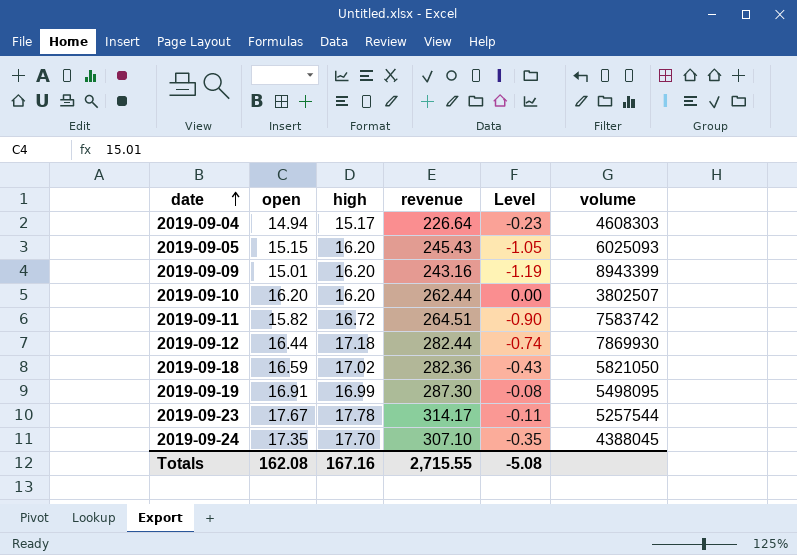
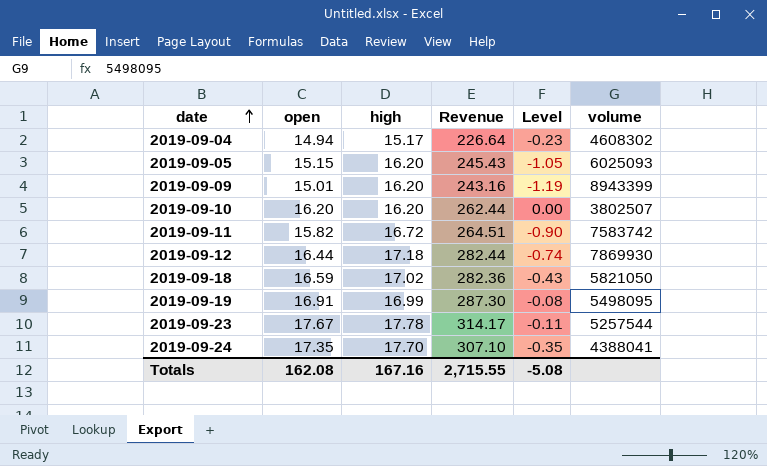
column name: revenue -> Revenue
2019-09-04 | volume: 4608303 -> 4608302
2019-09-24 | volume: 4388045 -> 4388041

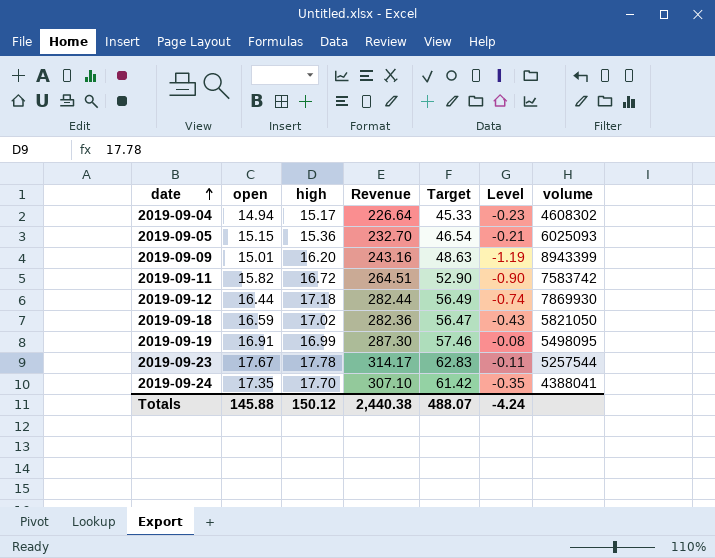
column Target | formula: none -> [Revenue] * 0.2
row 2019-09-10: 16.20 | 16.20 | 262.44 | 0.00 | 3802507 -> none
2019-09-05 | high: 16.20 -> 15.36
2019-09-05 | Revenue: 245.43 -> 232.70
2019-09-05 | Level: -1.05 -> -0.21
Totals | open: 162.08 -> 145.88
Totals | high: 167.16 -> 150.12
Totals | Revenue: 2,715.55 -> 2,440.38
Totals | Level: -5.08 -> -4.24

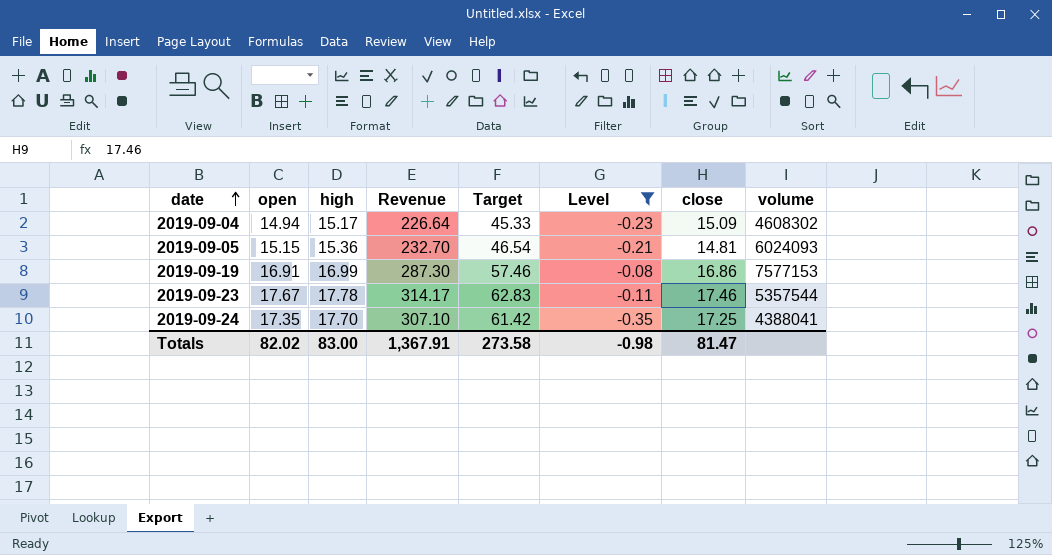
filter: none -> Level >= -0.35
column close | position: none -> 7
2019-09-05 | volume: 6025093 -> 6024093
2019-09-19 | volume: 5498095 -> 7577153
2019-09-23 | volume: 5257544 -> 5357544
Totals | open: 145.88 -> 82.02
Totals | high: 150.12 -> 83.00
Totals | Revenue: 2,440.38 -> 1,367.91
Totals | Target: 488.07 -> 273.58
Totals | Level: -4.24 -> -0.98

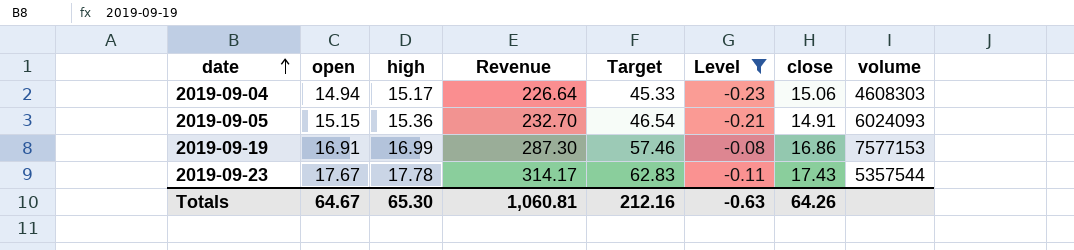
row 2019-09-24: 17.35 | 17.70 | 307.10 | 61.42 | -0.35 | 17.25 | 4388041 -> none
2019-09-04 | close: 15.09 -> 15.06
2019-09-04 | volume: 4608302 -> 4608303
2019-09-05 | close: 14.81 -> 14.91
2019-09-23 | close: 17.46 -> 17.43
Totals | open: 82.02 -> 64.67
Totals | high: 83.00 -> 65.30
Totals | Revenue: 1,367.91 -> 1,060.81
Totals | Target: 273.58 -> 212.16
Totals | Level: -0.98 -> -0.63
Totals | close: 81.47 -> 64.26

